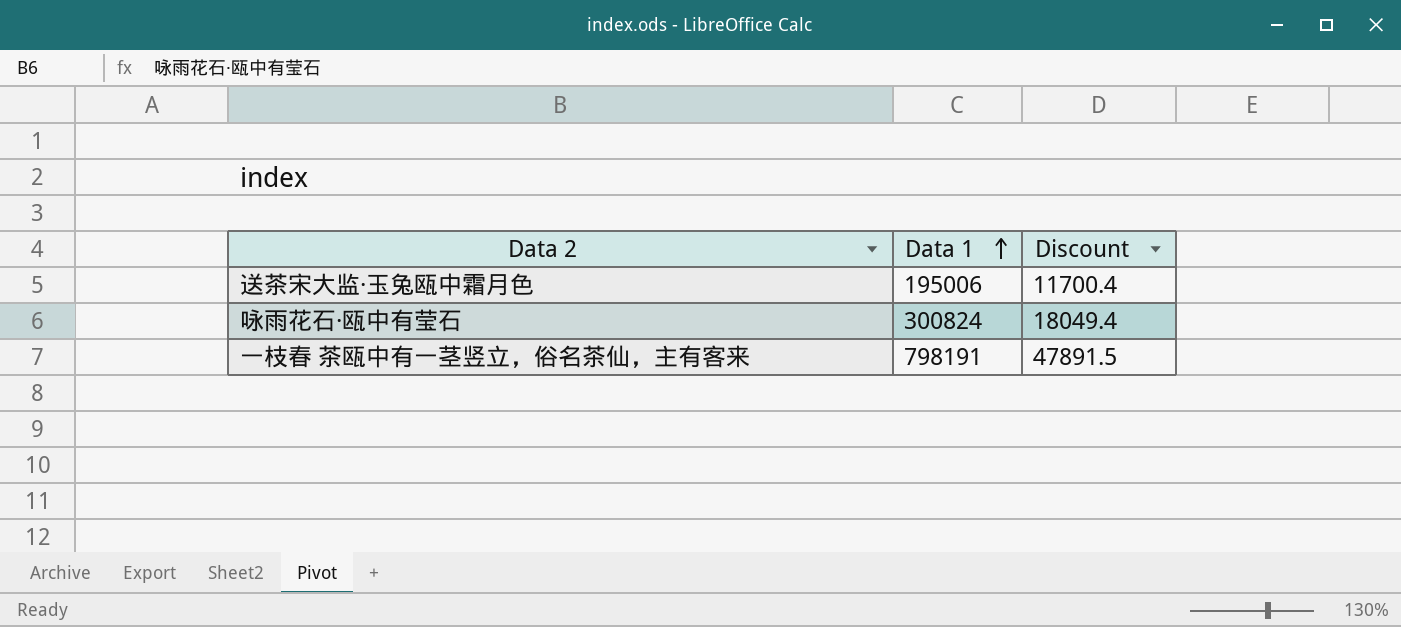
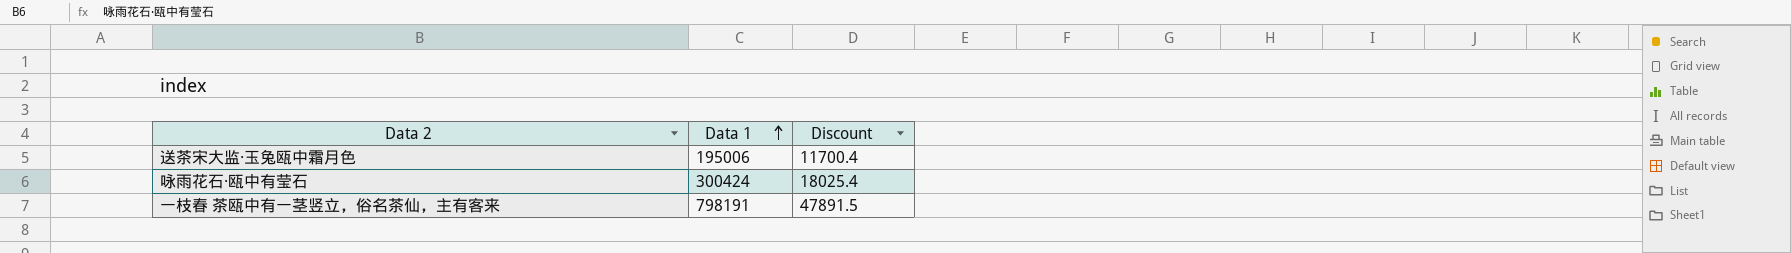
咏雨花石·瓯中有莹石 | Data 1: 300824 -> 300424
咏雨花石·瓯中有莹石 | Discount: 18049.4 -> 18025.4

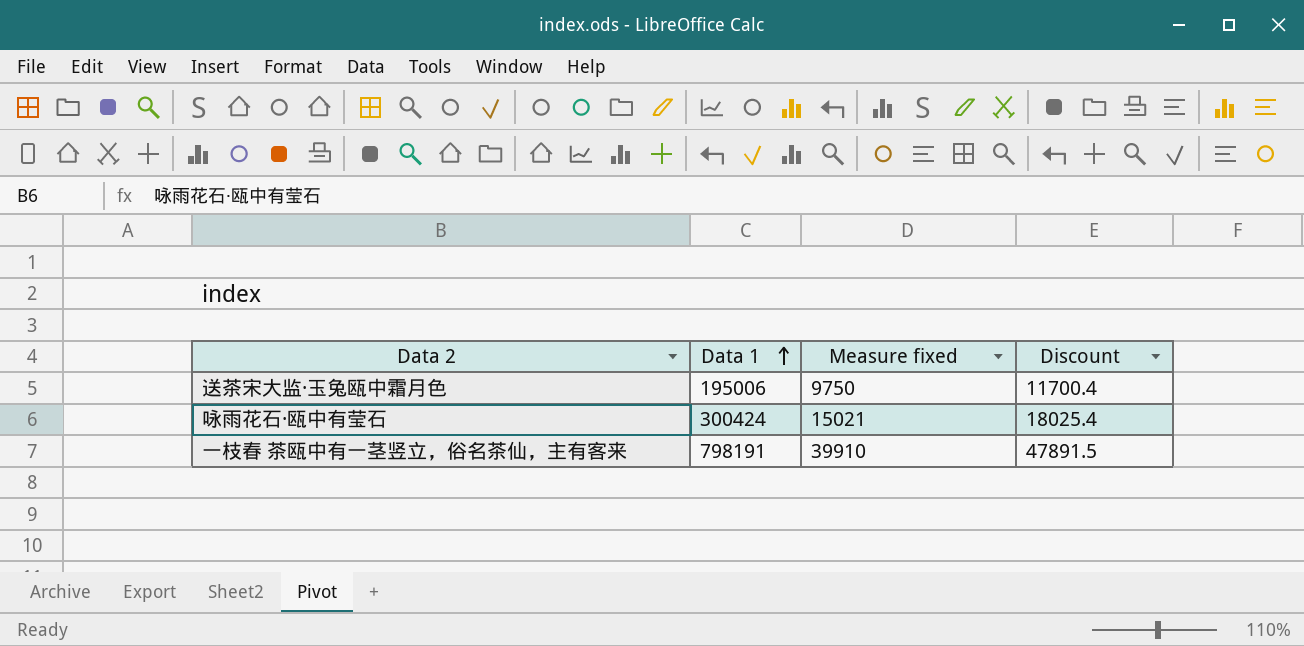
column Measure fixed | formula: none -> [Data 1] * 0.05

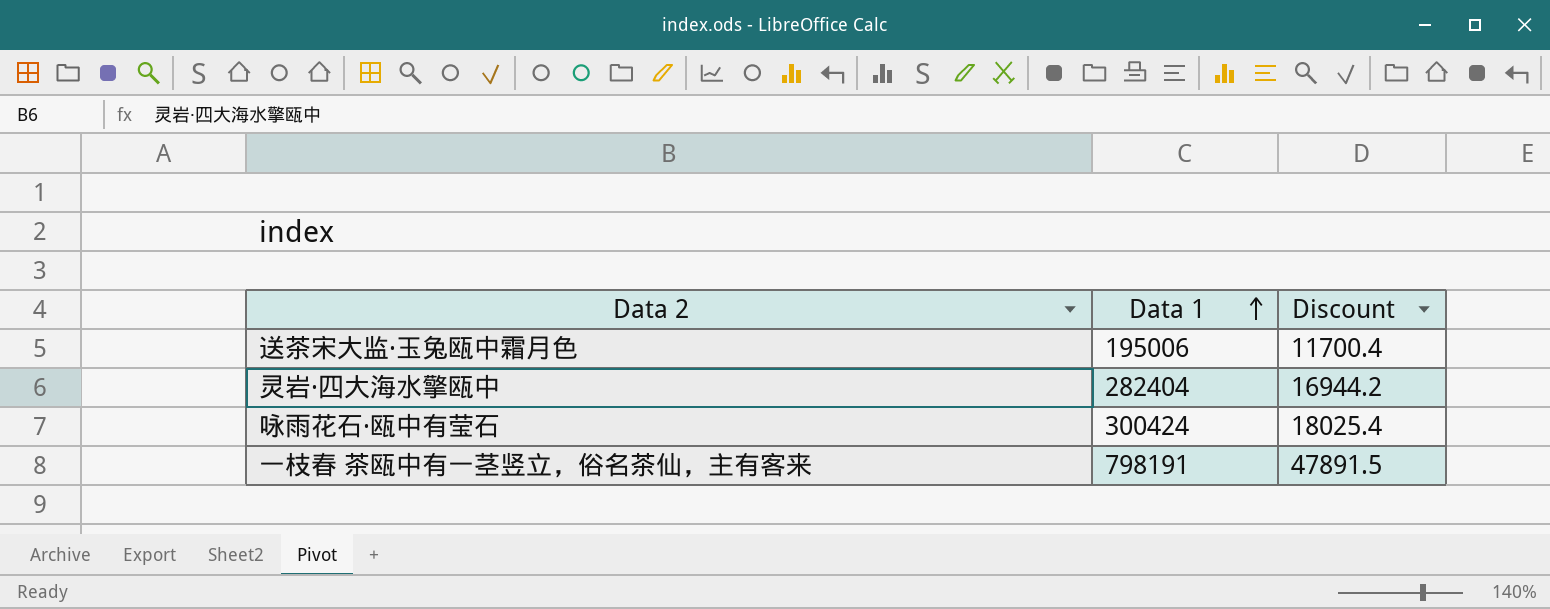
column Measure fixed | formula: [Data 1] * 0.05 -> none
row 灵岩·四大海水擎瓯中: none -> 282404 | 16944.2

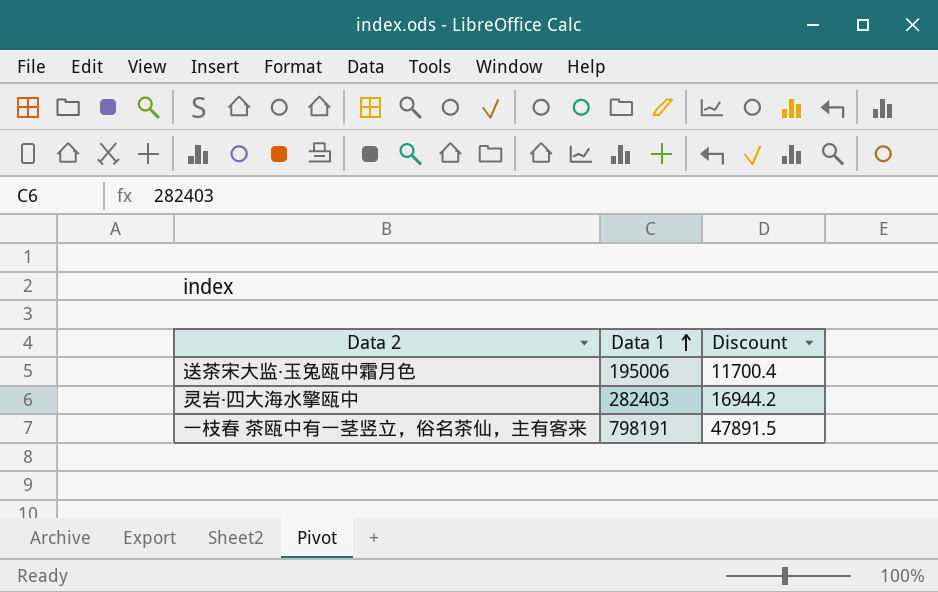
row 咏雨花石·瓯中有莹石: 300424 | 18025.4 -> none
灵岩·四大海水擎瓯中 | Data 1: 282404 -> 282403

